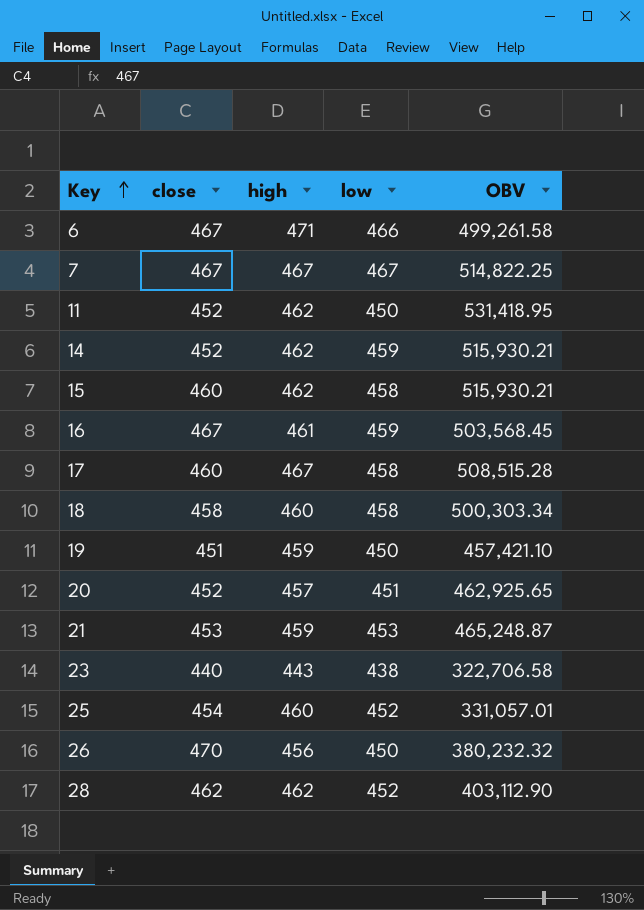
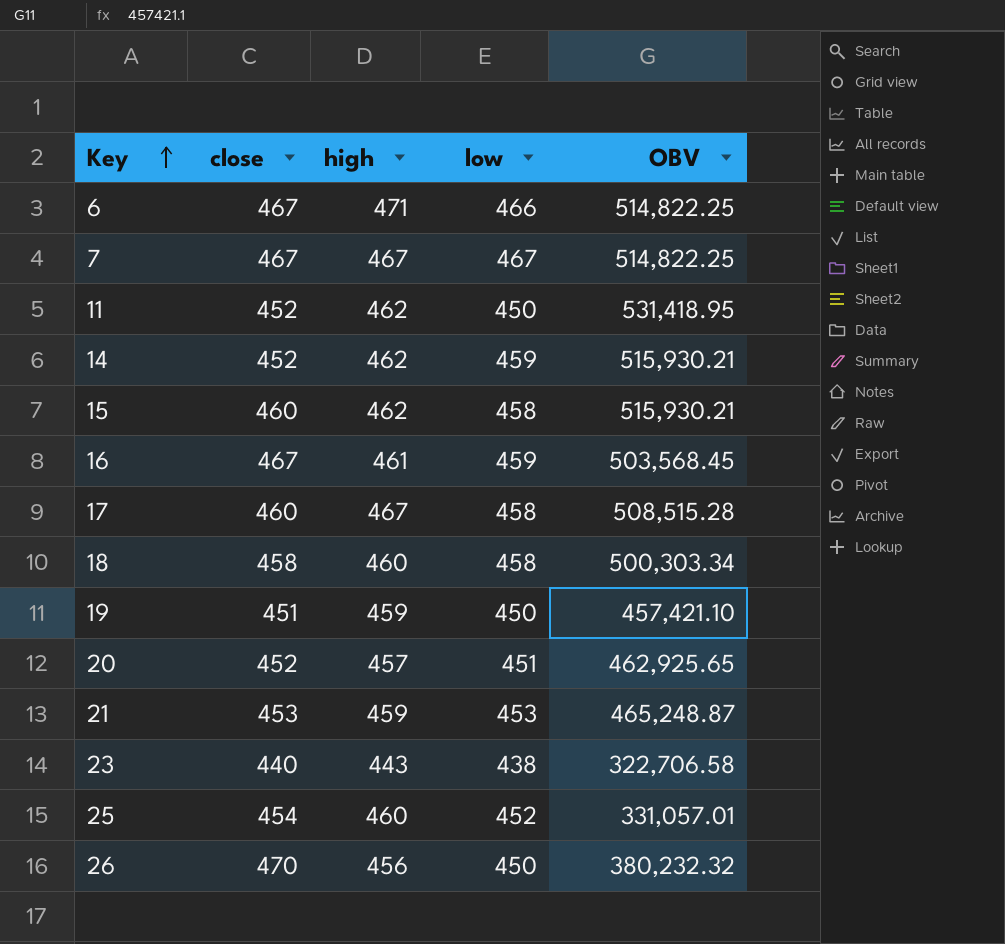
row 28: 462 | 462 | 452 | 403,112.90 -> none
6 | OBV: 499,261.58 -> 514,822.25

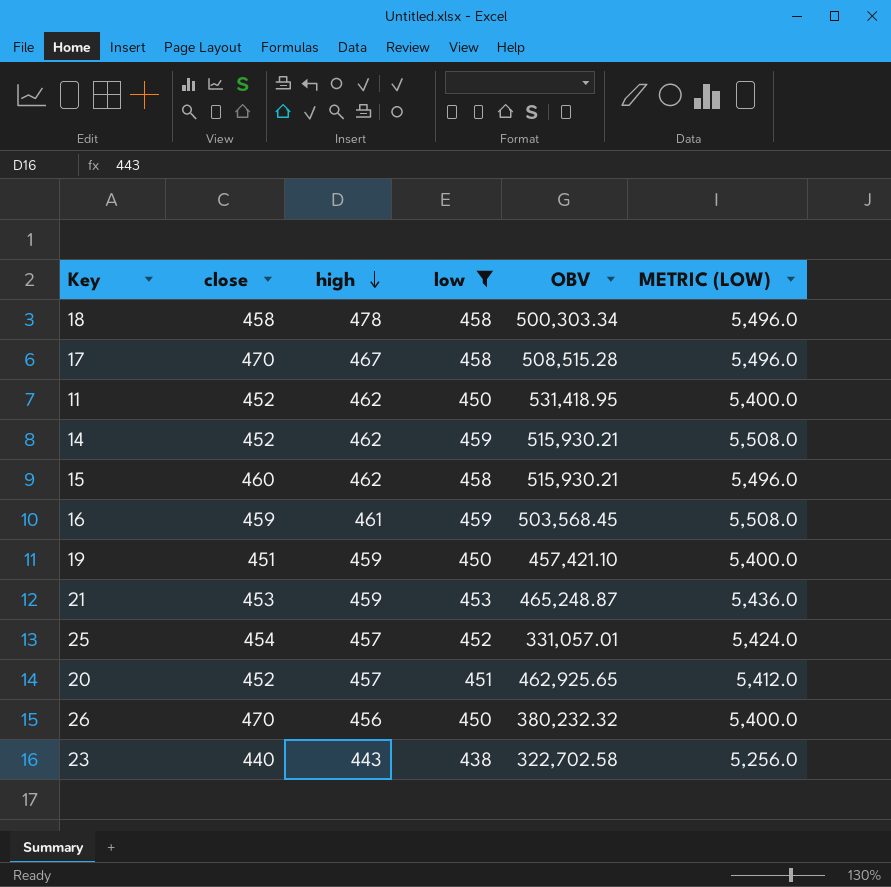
filter: none -> low <= 459
row order: Key ascending -> high descending
column METRIC (LOW) | formula: none -> [low] * 12
18 | high: 460 -> 478
17 | close: 460 -> 470
16 | close: 467 -> 459
25 | high: 460 -> 457
23 | OBV: 322,706.58 -> 322,702.58

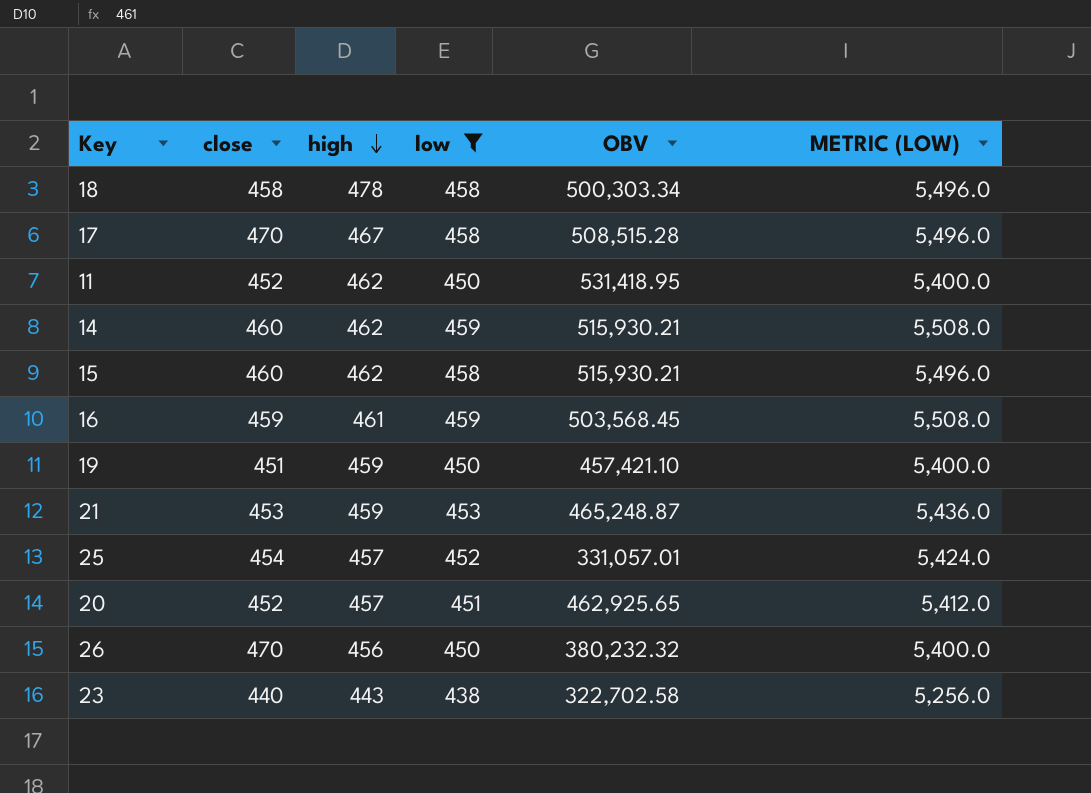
14 | close: 452 -> 460

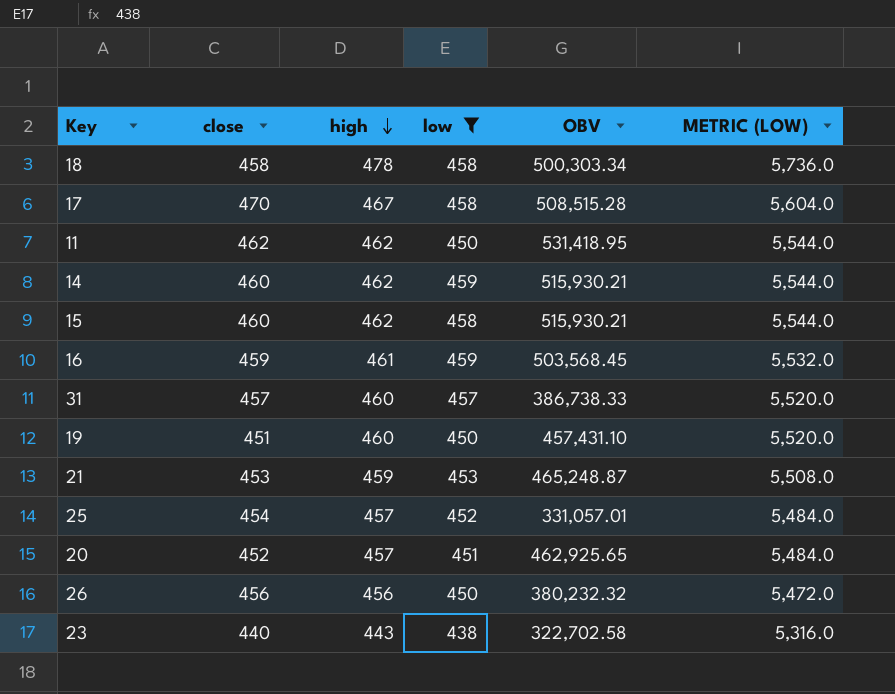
column METRIC (LOW) | formula: [low] * 12 -> [high] * 12
11 | close: 452 -> 462
row 31: none -> 457 | 460 | 457 | 386,738.33 | 5,520.0
19 | high: 459 -> 460
19 | OBV: 457,421.10 -> 457,431.10
26 | close: 470 -> 456

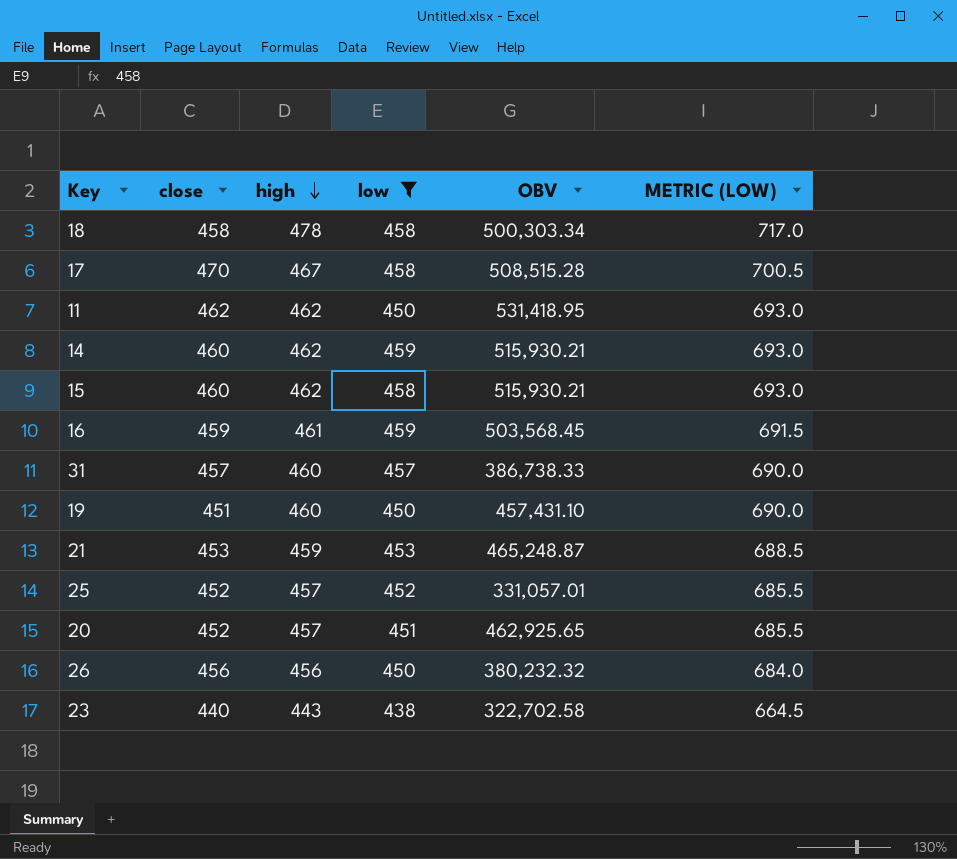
column METRIC (LOW) | formula: [high] * 12 -> [high] * 1.5
25 | close: 454 -> 452

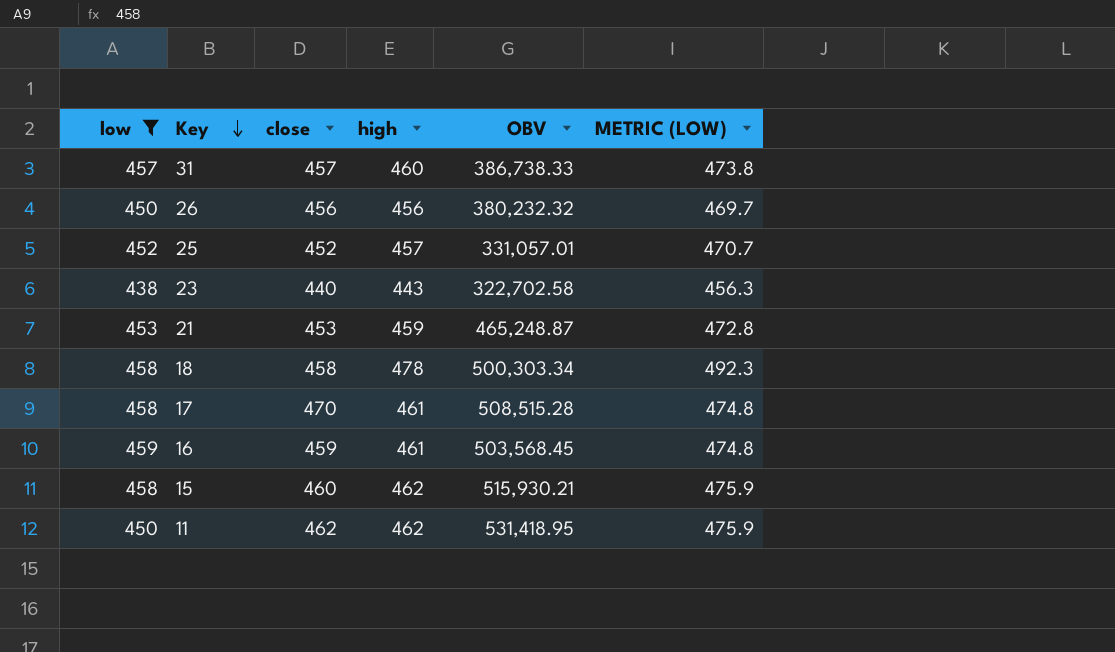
row order: high descending -> Key descending
column low | position: 4 -> 1
column METRIC (LOW) | formula: [high] * 1.5 -> [high] * 1.03
row 14: 460 | 462 | 459 | 515,930.21 | 693.0 -> none
row 19: 451 | 460 | 450 | 457,431.10 | 690.0 -> none
row 20: 452 | 457 | 451 | 462,925.65 | 685.5 -> none
17 | high: 467 -> 461

